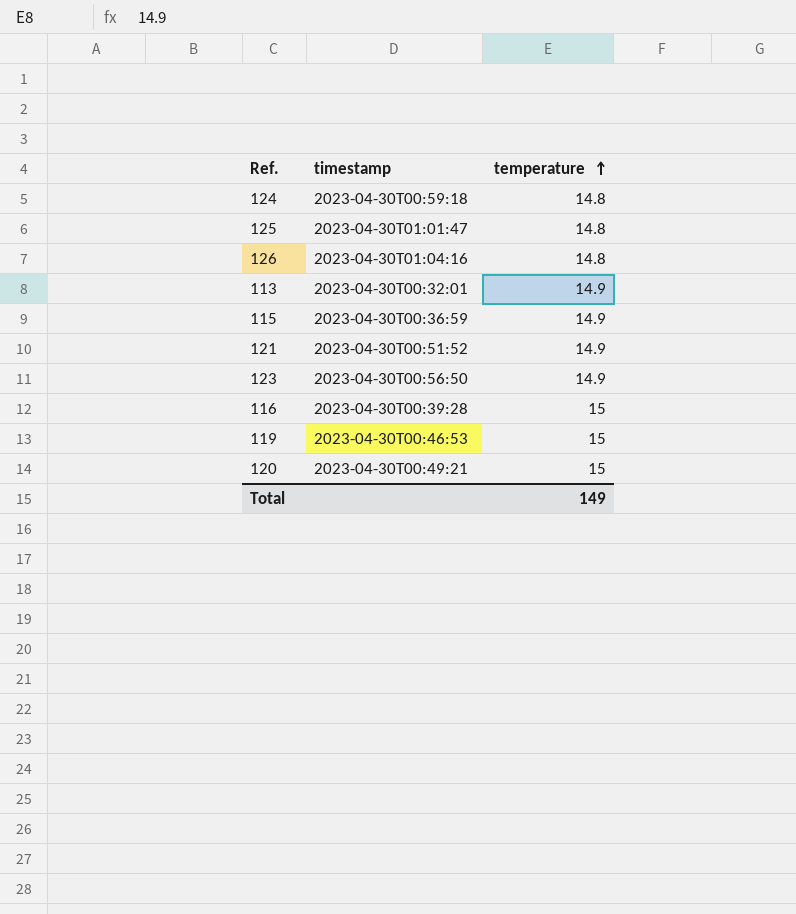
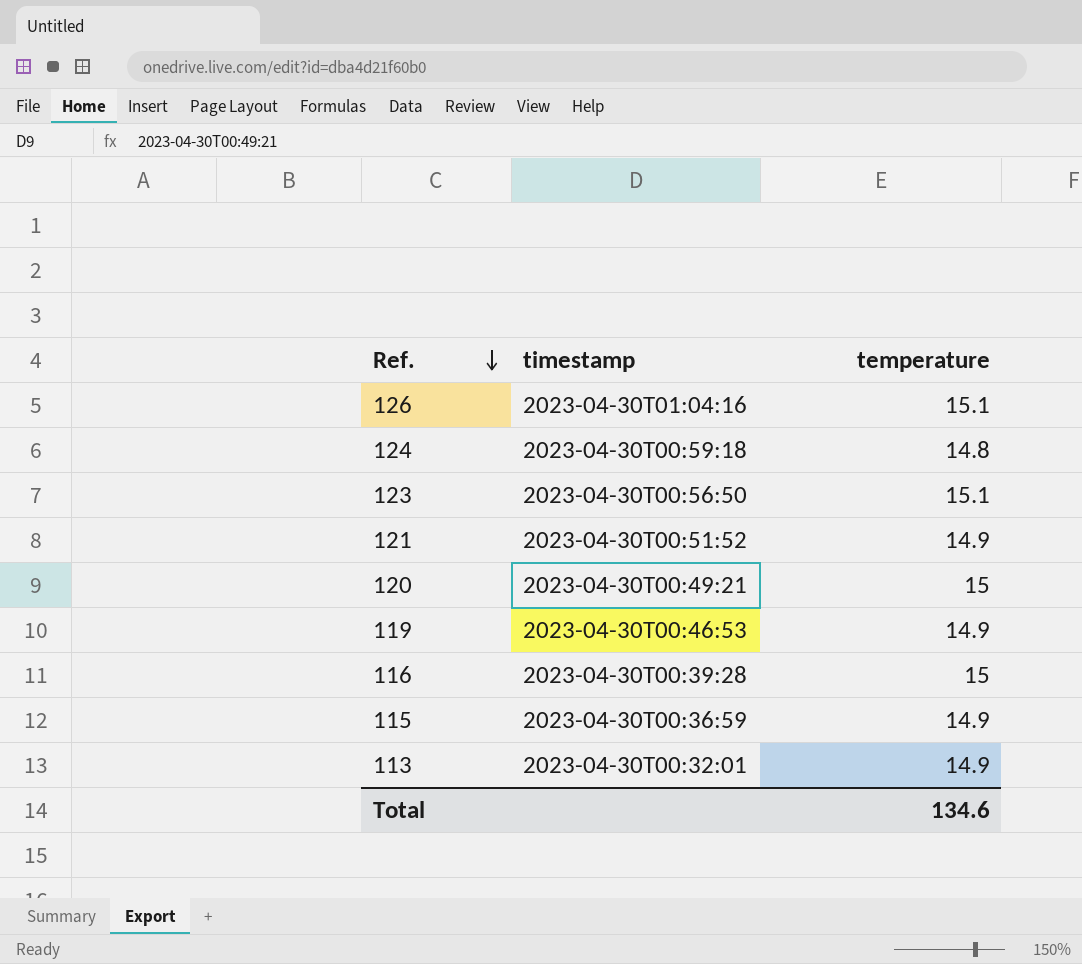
row order: temperature ascending -> Ref. descending
row 125: 2023-04-30T01:01:47 | 14.8 -> none
126 | temperature: 14.8 -> 15.1
123 | temperature: 14.9 -> 15.1
119 | temperature: 15 -> 14.9
Total | temperature: 149 -> 134.6

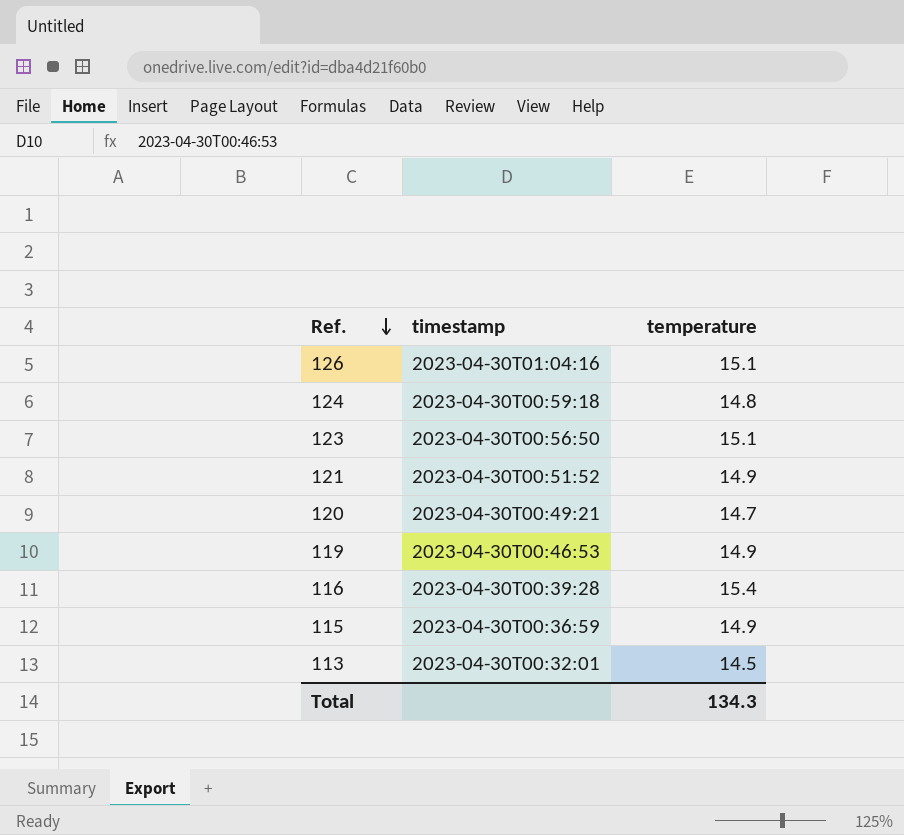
120 | temperature: 15 -> 14.7
116 | temperature: 15 -> 15.4
113 | temperature: 14.9 -> 14.5
Total | temperature: 134.6 -> 134.3

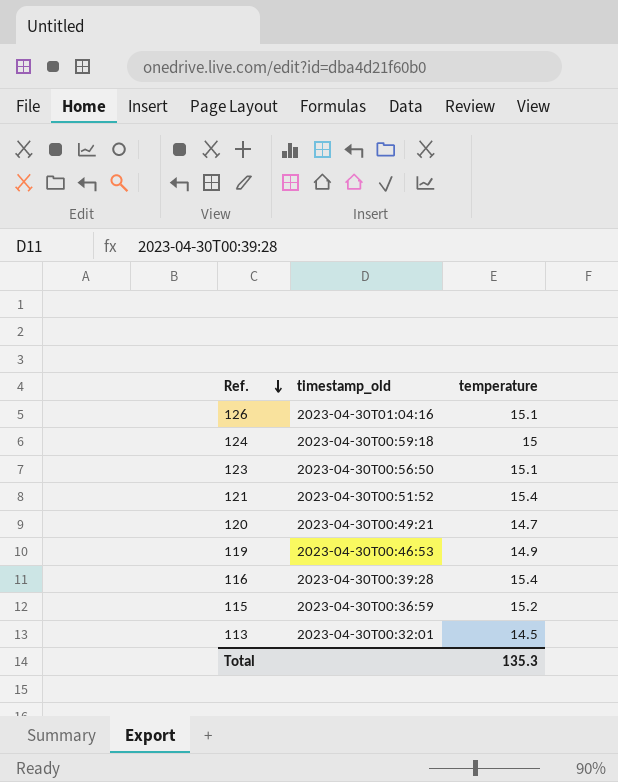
column name: timestamp -> timestamp_old
124 | temperature: 14.8 -> 15
121 | temperature: 14.9 -> 15.4
115 | temperature: 14.9 -> 15.2
Total | temperature: 134.3 -> 135.3

